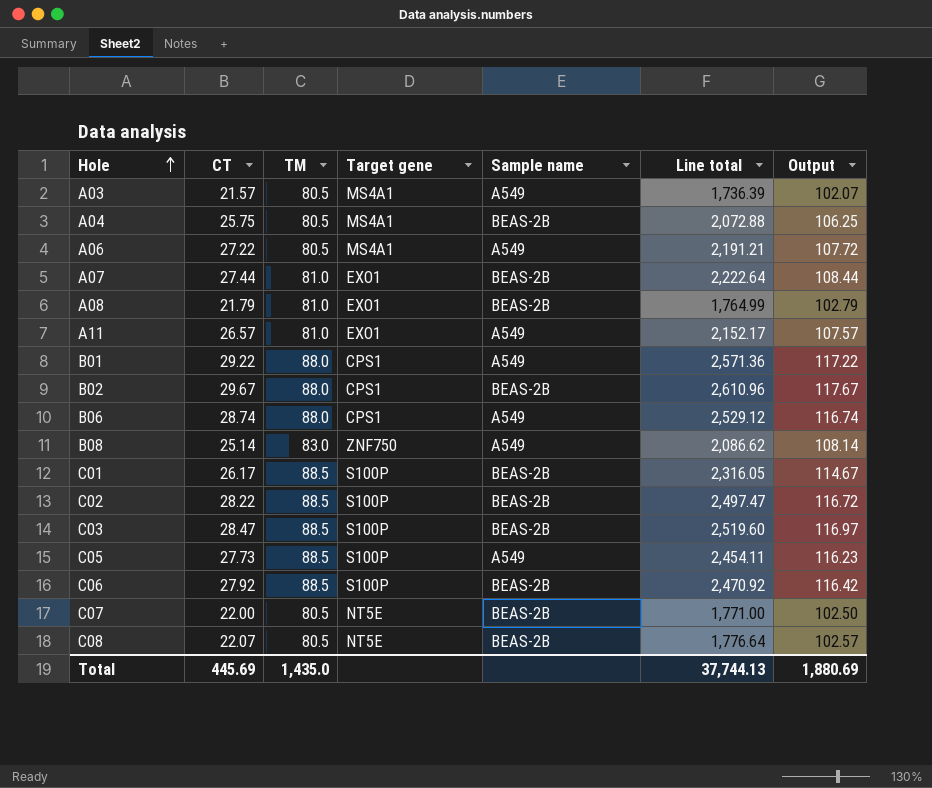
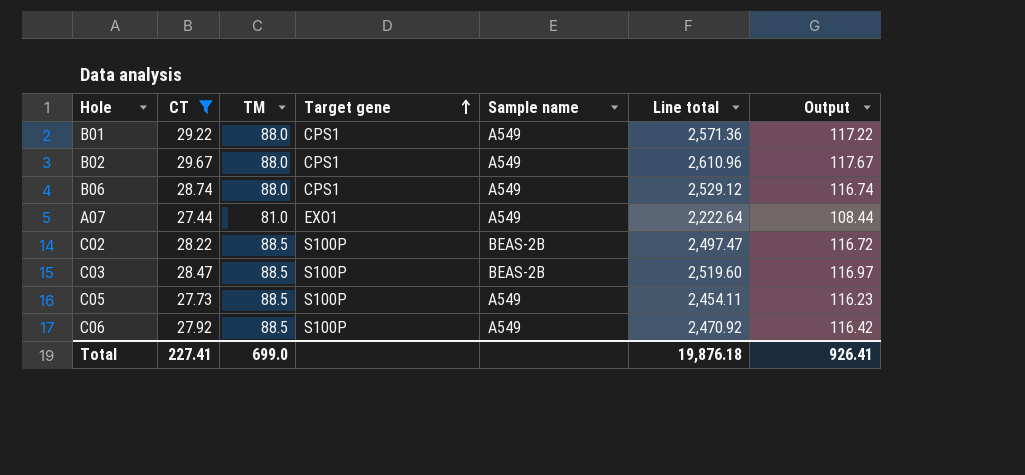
filter: none -> CT >= 27.44
row order: Hole ascending -> Target gene ascending
B02 | Sample name: BEAS-2B -> A549
A07 | Sample name: BEAS-2B -> A549
C06 | Sample name: BEAS-2B -> A549
Total | CT: 445.69 -> 227.41
Total | TM: 1,435.0 -> 699.0
Total | Line total: 37,744.13 -> 19,876.18
Total | Output: 1,880.69 -> 926.41

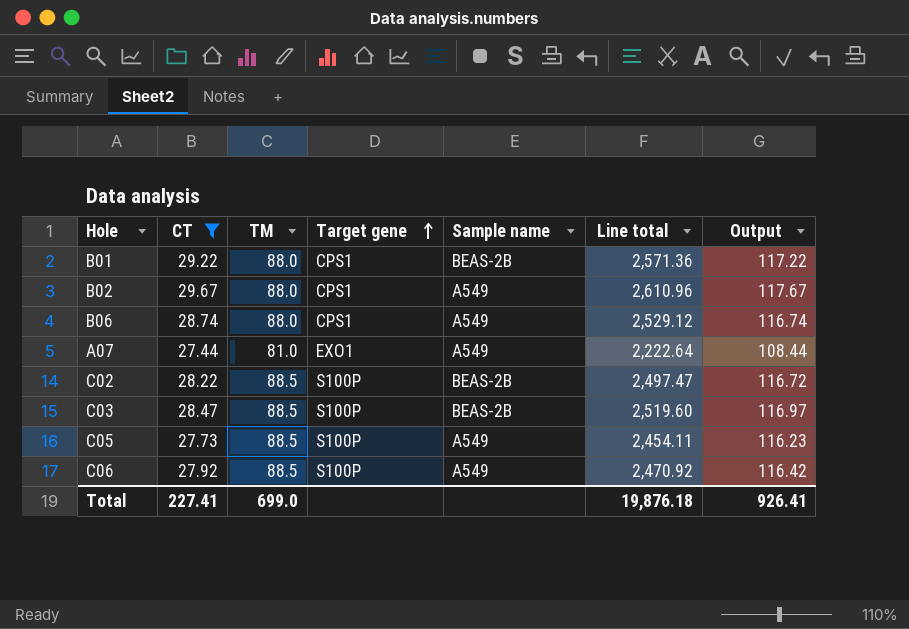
B01 | Sample name: A549 -> BEAS-2B

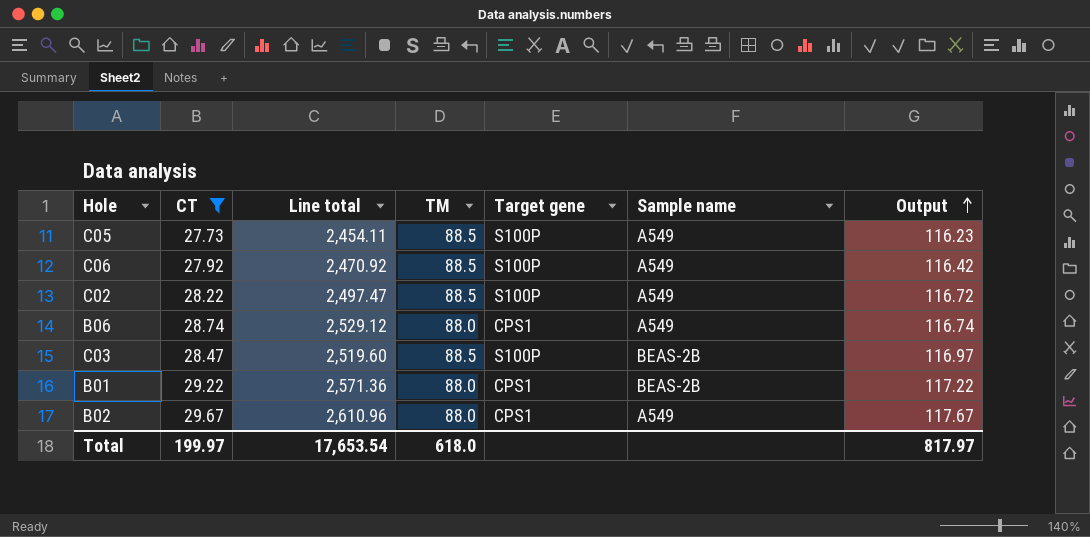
row order: Target gene ascending -> Output ascending
column Line total | position: 6 -> 3
row A07: 27.44 | 81.0 | EXO1 | A549 | 2,222.64 | 108.44 -> none
C02 | Sample name: BEAS-2B -> A549
Total | CT: 227.41 -> 199.97
Total | Line total: 19,876.18 -> 17,653.54
Total | TM: 699.0 -> 618.0
Total | Output: 926.41 -> 817.97

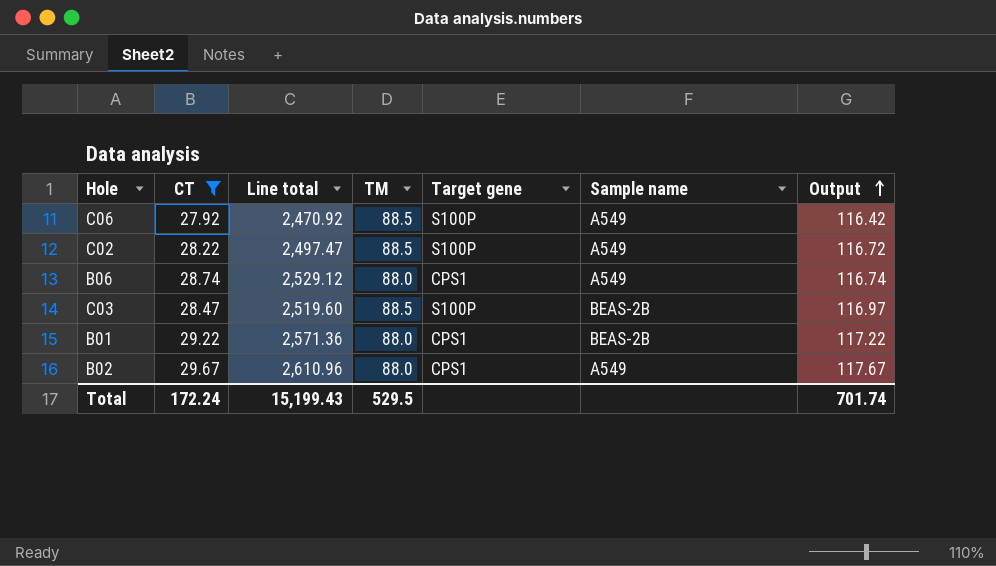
row C05: 27.73 | 2,454.11 | 88.5 | S100P | A549 | 116.23 -> none
Total | CT: 199.97 -> 172.24
Total | Line total: 17,653.54 -> 15,199.43
Total | TM: 618.0 -> 529.5
Total | Output: 817.97 -> 701.74

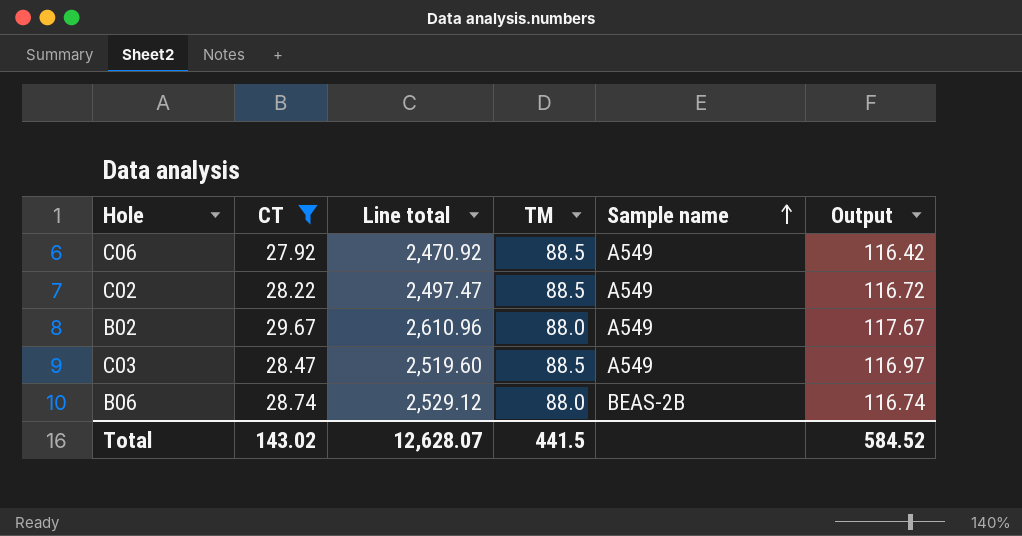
row order: Output ascending -> Sample name ascending
column Target gene | position: 5 -> none
row B01: 29.22 | 2,571.36 | 88.0 | CPS1 | BEAS-2B | 117.22 -> none
C03 | Sample name: BEAS-2B -> A549
B06 | Sample name: A549 -> BEAS-2B
Total | CT: 172.24 -> 143.02
Total | Line total: 15,199.43 -> 12,628.07
Total | TM: 529.5 -> 441.5
Total | Output: 701.74 -> 584.52

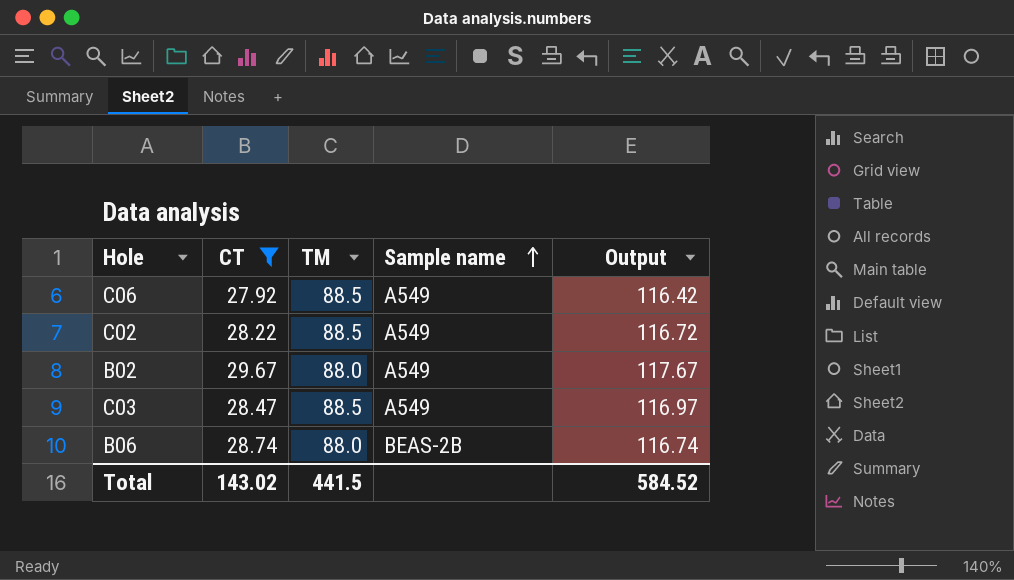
column Line total | formula: [CT] * [TM] -> none

